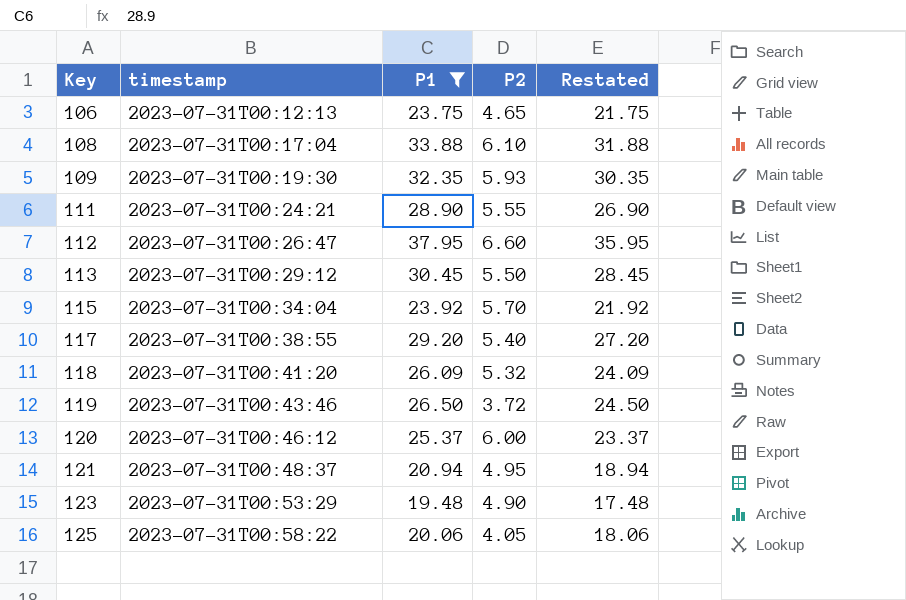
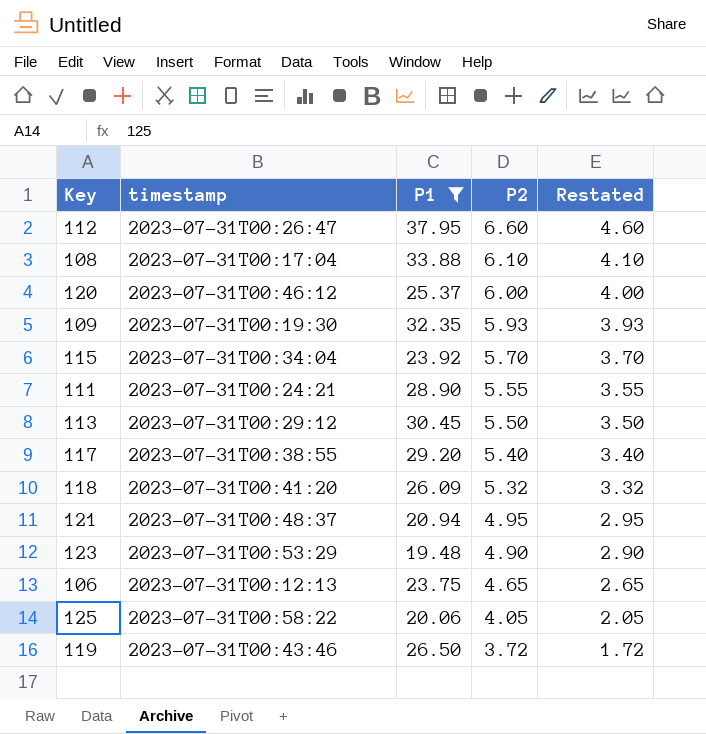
row order: Key ascending -> P2 descending
column Restated | formula: [P1] - 2 -> [P2] - 2

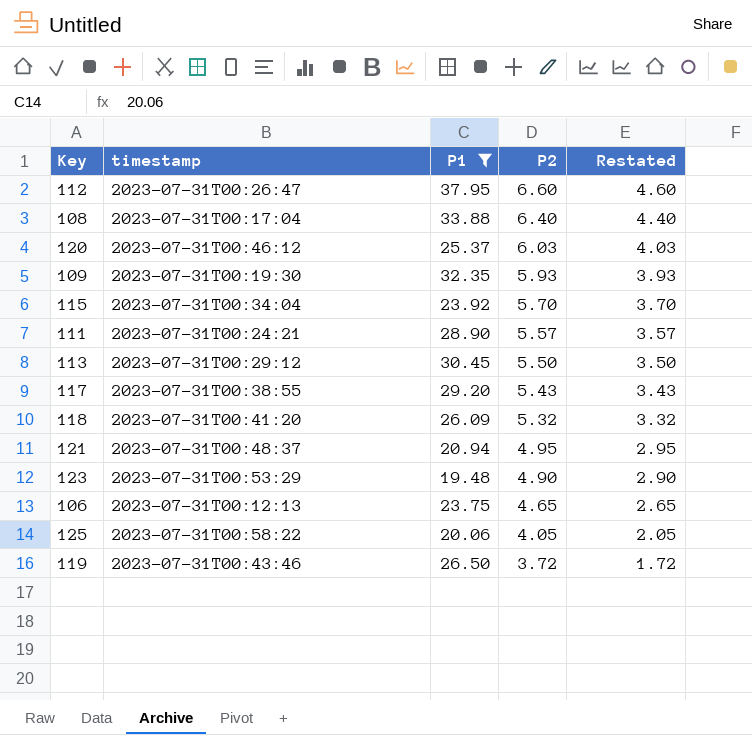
108 | P2: 6.10 -> 6.40
108 | Restated: 4.10 -> 4.40
120 | P2: 6.00 -> 6.03
120 | Restated: 4.00 -> 4.03
111 | P2: 5.55 -> 5.57
111 | Restated: 3.55 -> 3.57
117 | P2: 5.40 -> 5.43
117 | Restated: 3.40 -> 3.43

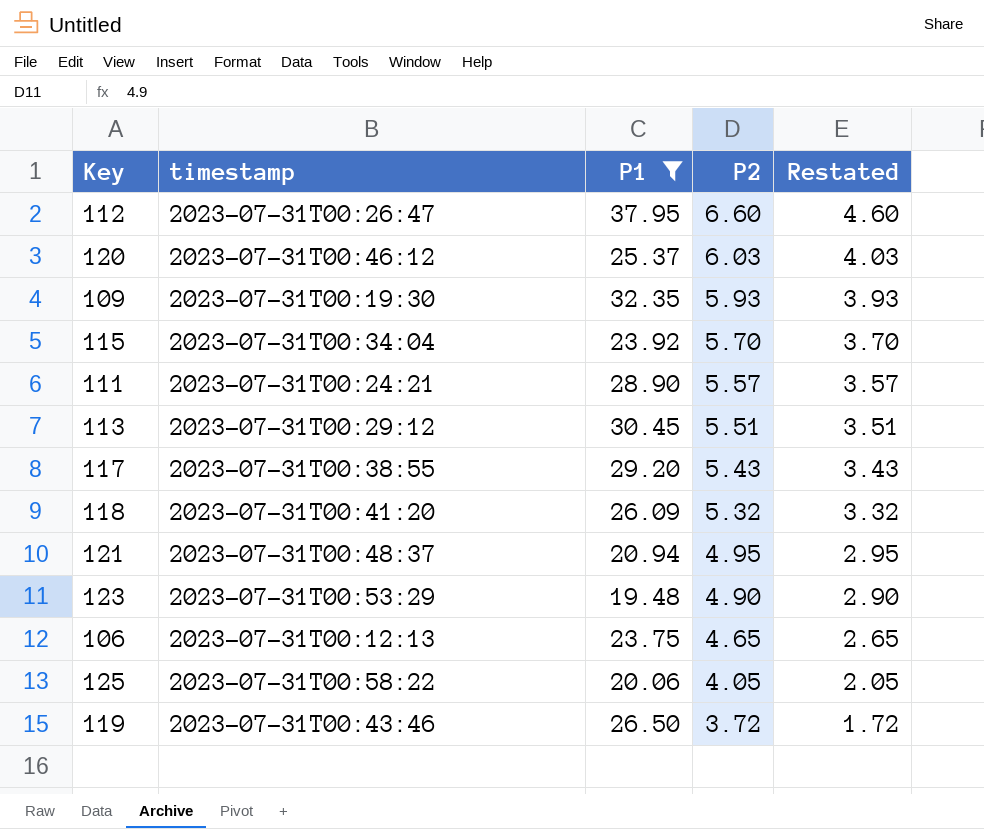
row 108: 2023-07-31T00:17:04 | 33.88 | 6.40 | 4.40 -> none
113 | P2: 5.50 -> 5.51
113 | Restated: 3.50 -> 3.51

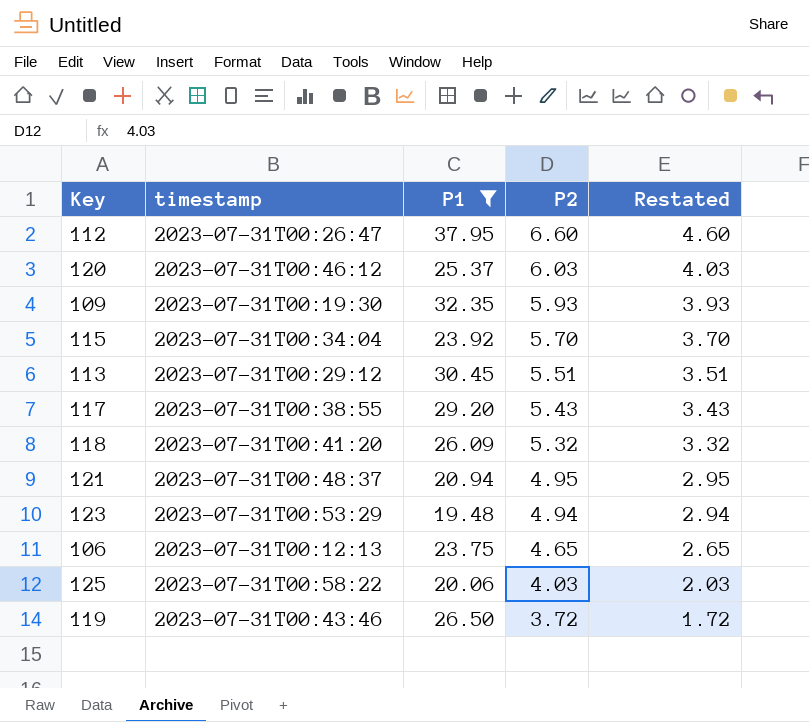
row 111: 2023-07-31T00:24:21 | 28.90 | 5.57 | 3.57 -> none
123 | P2: 4.90 -> 4.94
123 | Restated: 2.90 -> 2.94
125 | P2: 4.05 -> 4.03
125 | Restated: 2.05 -> 2.03

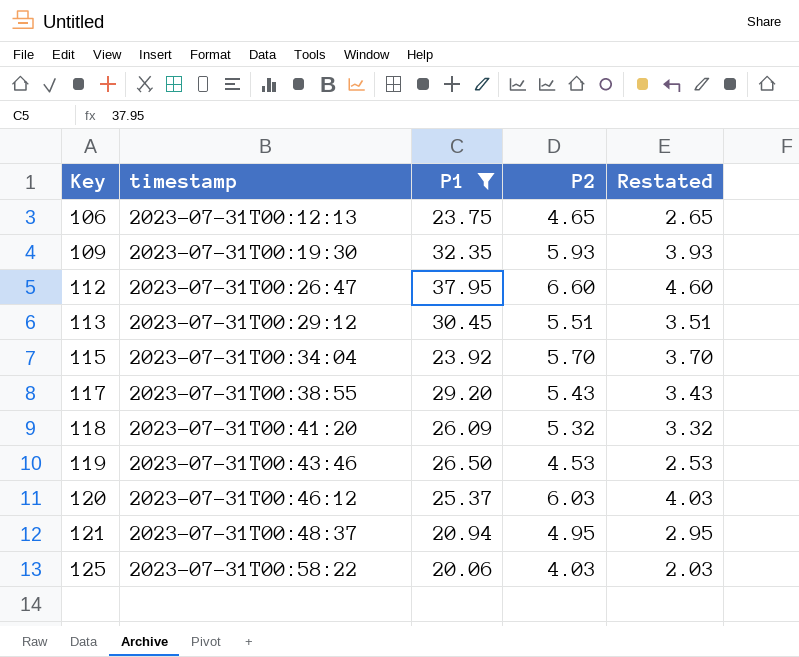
row order: P2 descending -> Key ascending
row 123: 2023-07-31T00:53:29 | 19.48 | 4.94 | 2.94 -> none
119 | P2: 3.72 -> 4.53
119 | Restated: 1.72 -> 2.53

